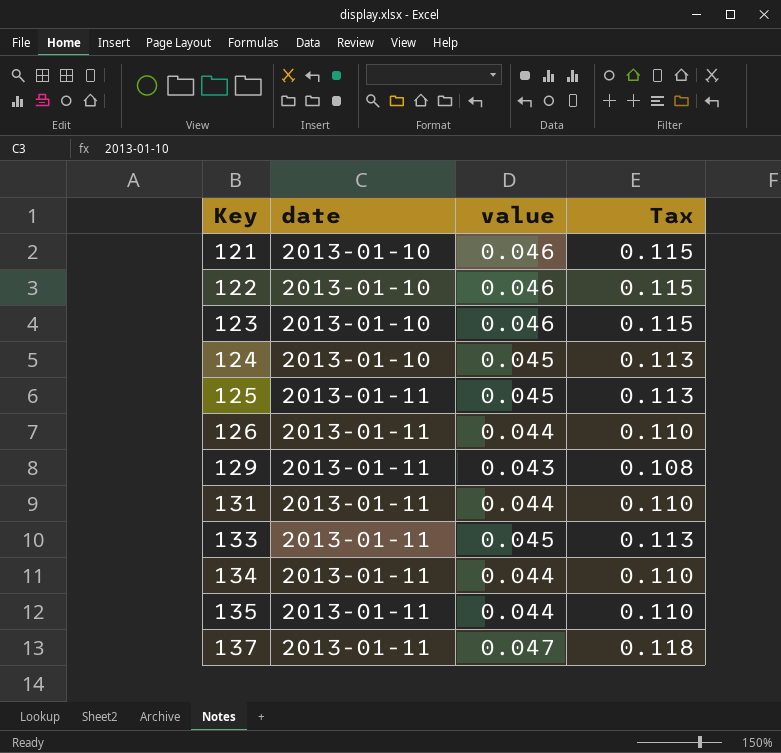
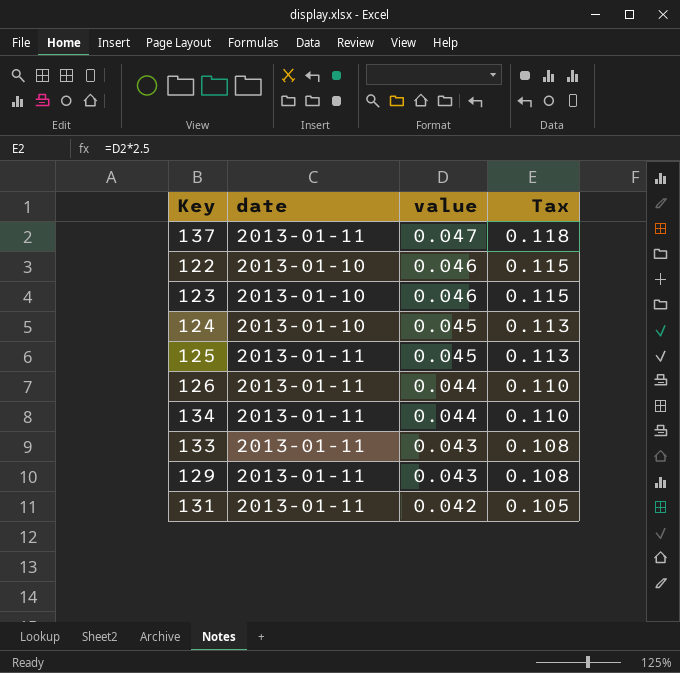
row order: Key ascending -> value descending
row 121: 2013-01-10 | 0.046 | 0.115 -> none
row 135: 2013-01-11 | 0.044 | 0.110 -> none
133 | value: 0.045 -> 0.043
133 | Tax: 0.113 -> 0.108
131 | value: 0.044 -> 0.042
131 | Tax: 0.110 -> 0.105

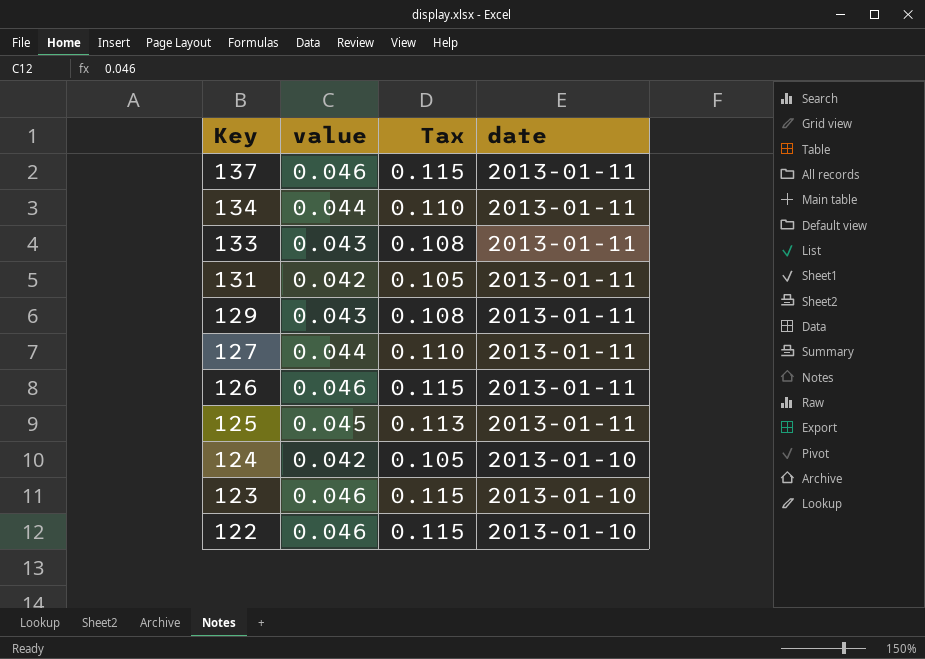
row order: value descending -> Key descending
column date | position: 2 -> 4
137 | value: 0.047 -> 0.046
137 | Tax: 0.118 -> 0.115
row 127: none -> 0.044 | 0.110 | 2013-01-11
126 | value: 0.044 -> 0.046
126 | Tax: 0.110 -> 0.115
124 | value: 0.045 -> 0.042
124 | Tax: 0.113 -> 0.105

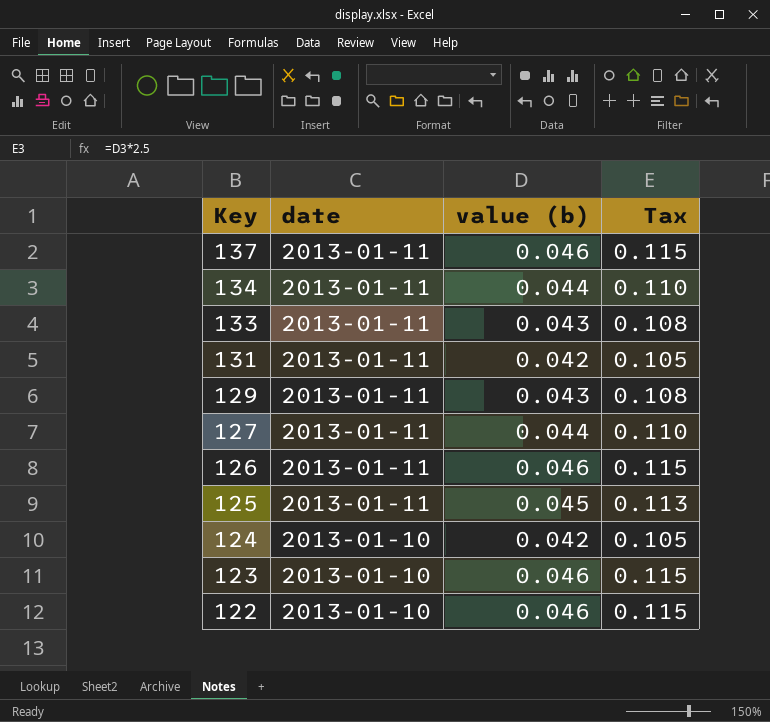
column date | position: 4 -> 2
column name: value -> value (b)

